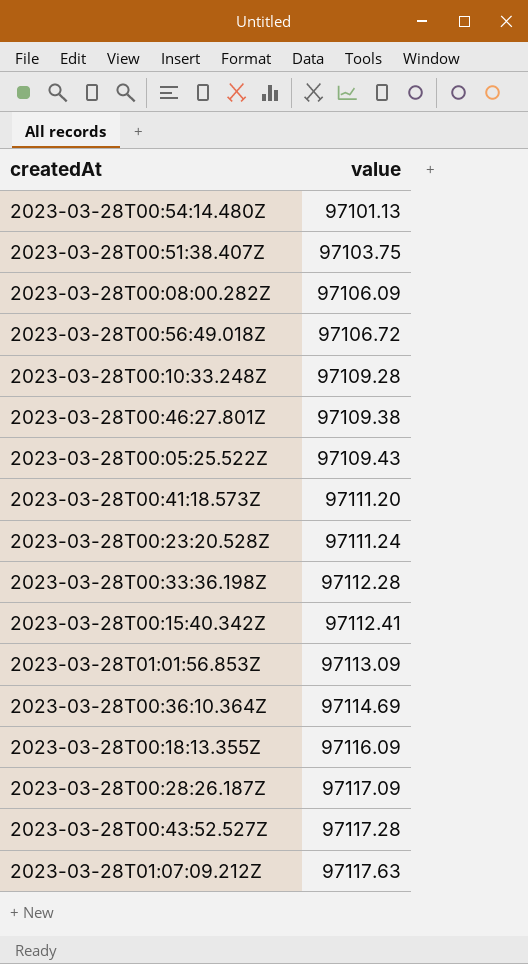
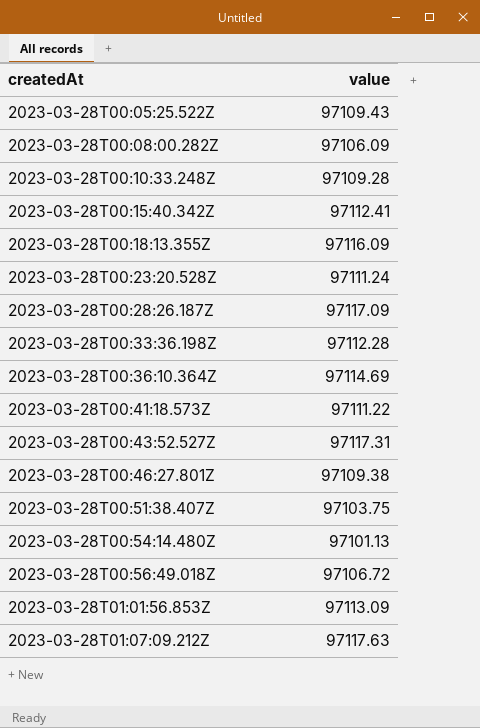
row order: value ascending -> createdAt ascending
2023-03-28T00:41:18.573Z | value: 97111.20 -> 97111.22
2023-03-28T00:43:52.527Z | value: 97117.28 -> 97117.31

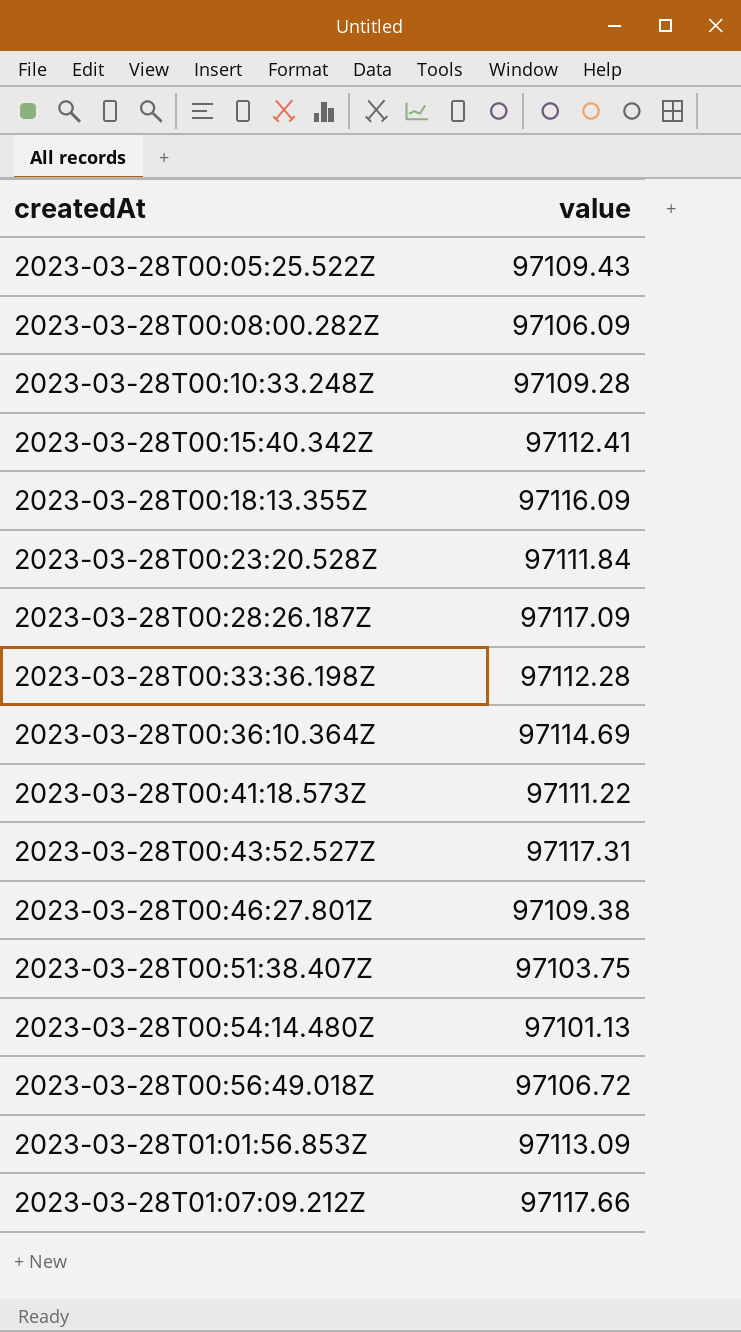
2023-03-28T00:23:20.528Z | value: 97111.24 -> 97111.84
2023-03-28T01:07:09.212Z | value: 97117.63 -> 97117.66

